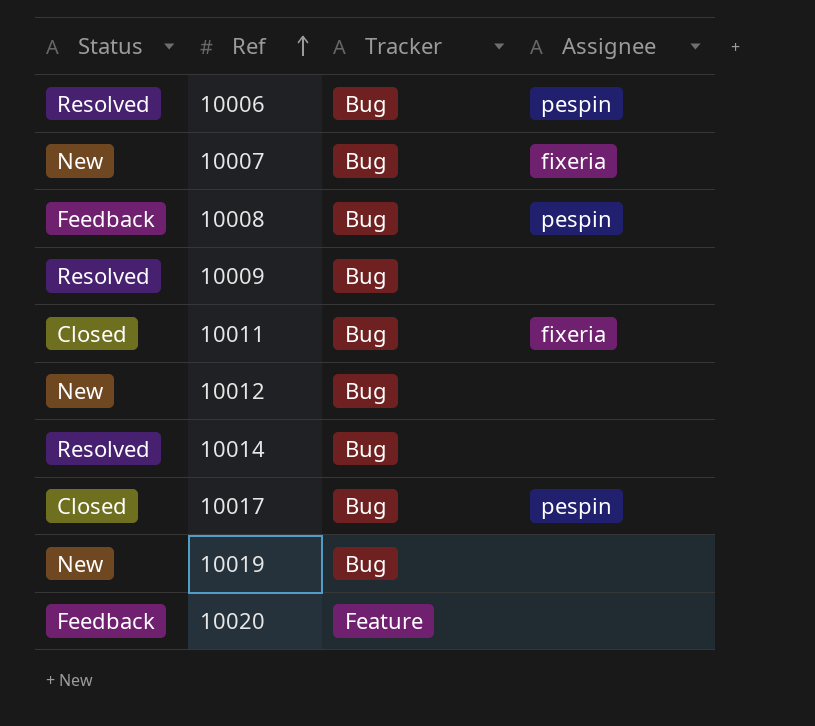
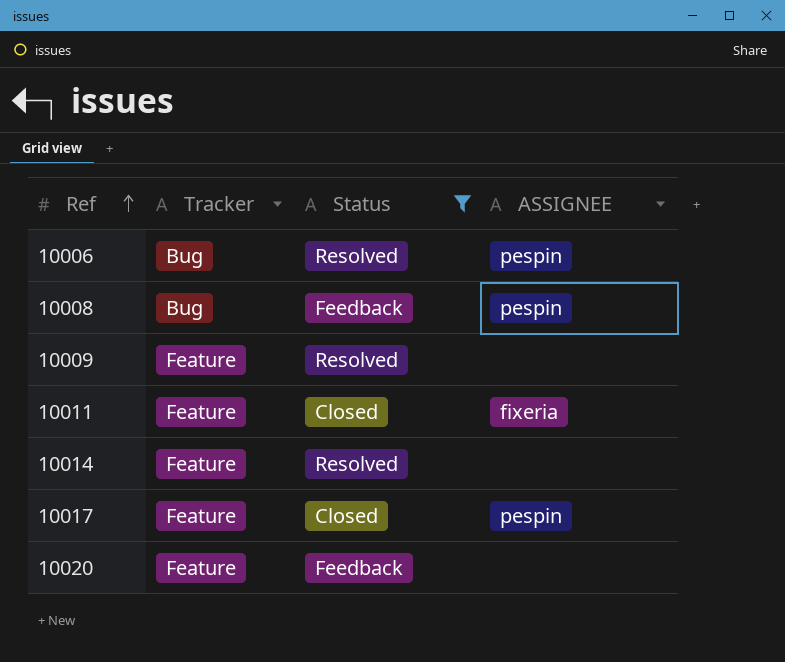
filter: none -> Status != New
column Status | position: 1 -> 3
column name: Assignee -> ASSIGNEE
10009 | Tracker: Bug -> Feature
10011 | Tracker: Bug -> Feature
10014 | Tracker: Bug -> Feature
10017 | Tracker: Bug -> Feature

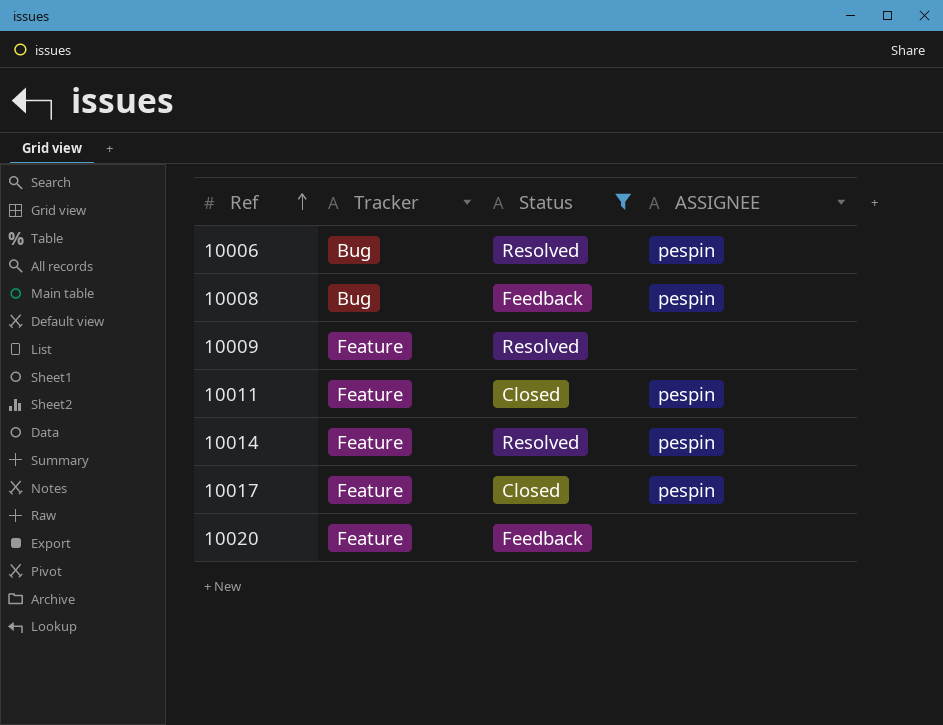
10011 | ASSIGNEE: fixeria -> pespin
10014 | ASSIGNEE: none -> pespin

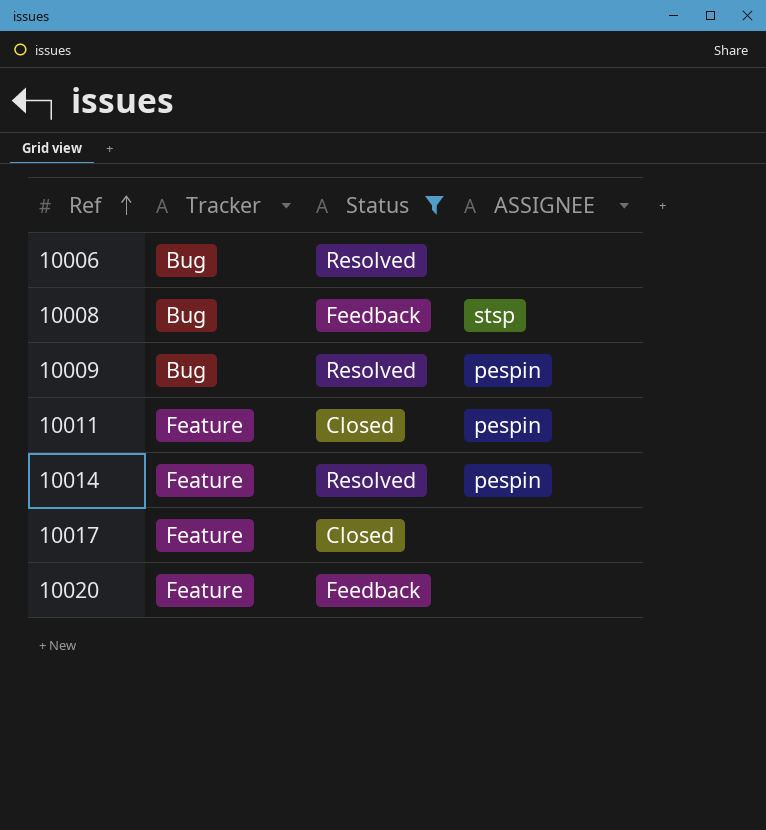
10006 | ASSIGNEE: pespin -> none
10008 | ASSIGNEE: pespin -> stsp
10009 | Tracker: Feature -> Bug
10009 | ASSIGNEE: none -> pespin
10017 | ASSIGNEE: pespin -> none

